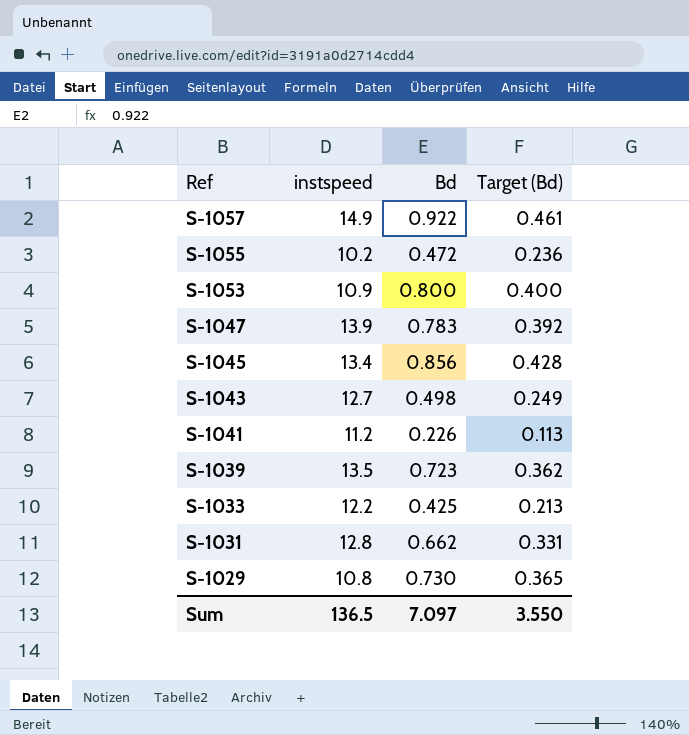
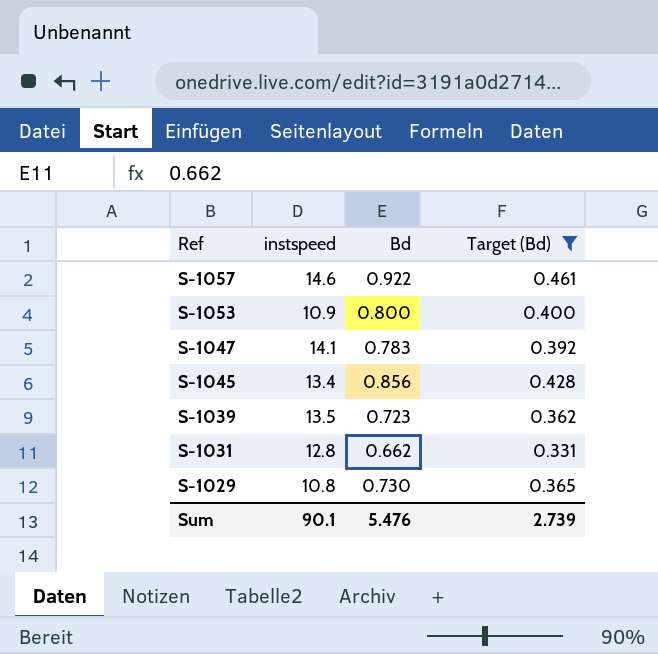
filter: none -> Target (Bd) >= 0.331
S-1057 | instspeed: 14.9 -> 14.6
S-1047 | instspeed: 13.9 -> 14.1
Sum | instspeed: 136.5 -> 90.1
Sum | Bd: 7.097 -> 5.476
Sum | Target (Bd): 3.550 -> 2.739

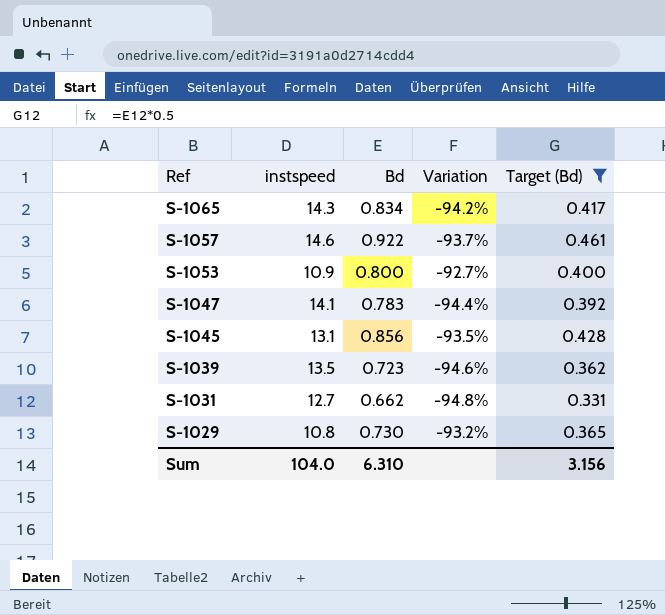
column Variation | formula: none -> ([Bd] - [instspeed]) / [instspeed]
row S-1065: none -> 14.3 | 0.834 | -94.2% | 0.417
S-1045 | instspeed: 13.4 -> 13.1
S-1031 | instspeed: 12.8 -> 12.7
Sum | instspeed: 90.1 -> 104.0
Sum | Bd: 5.476 -> 6.310
Sum | Target (Bd): 2.739 -> 3.156

